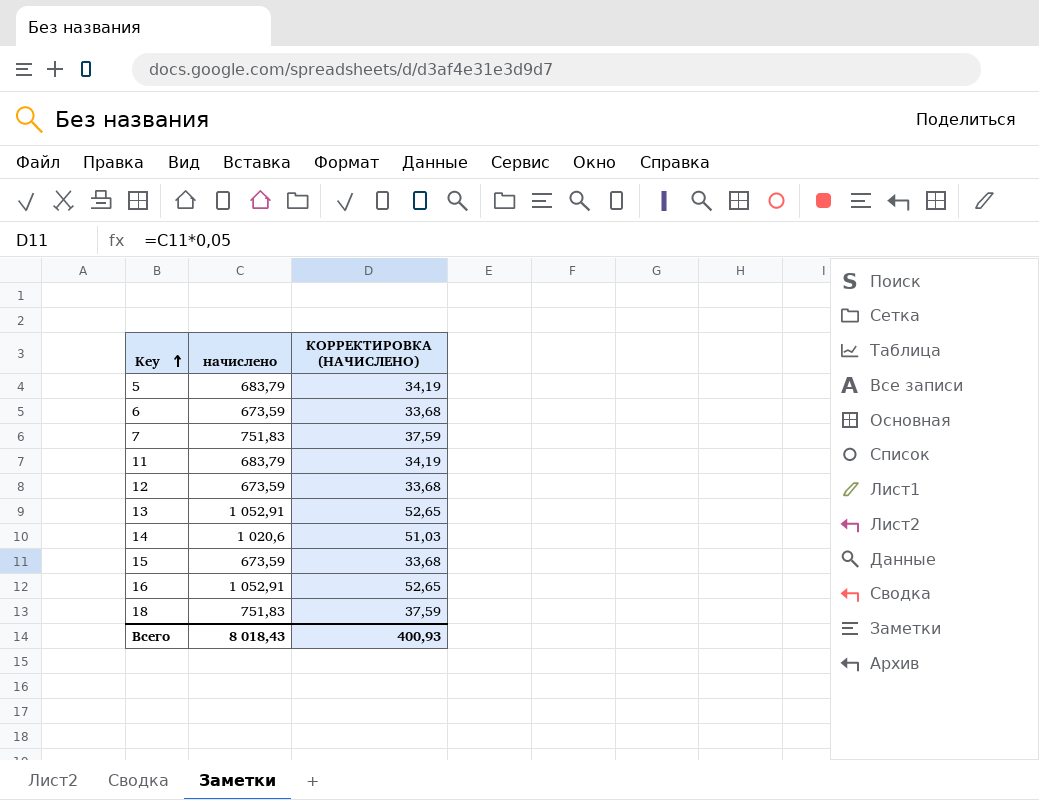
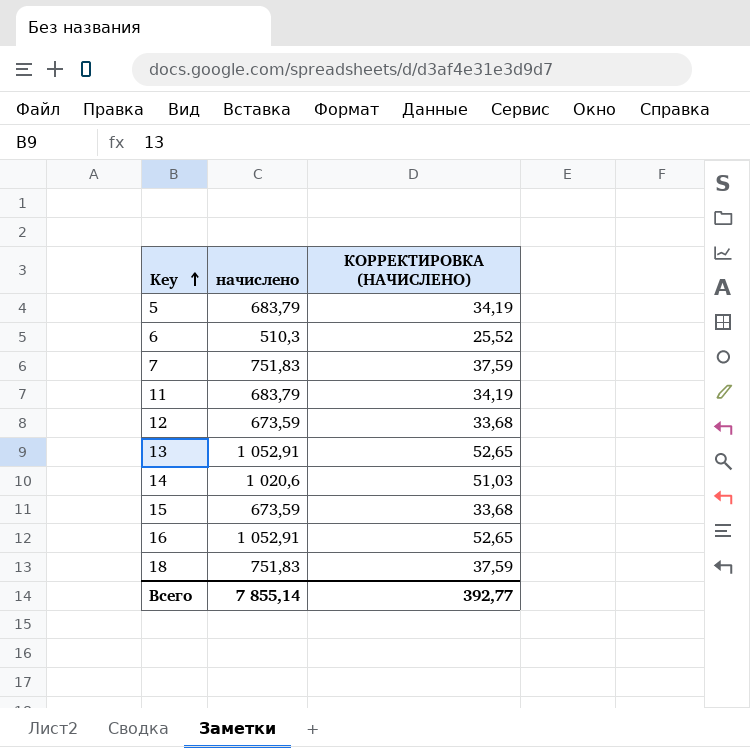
6 | начислено: 673,59 -> 510,3
6 | КОРРЕКТИРОВКА (НАЧИСЛЕНО): 33,68 -> 25,52
Всего | начислено: 8 018,43 -> 7 855,14
Всего | КОРРЕКТИРОВКА (НАЧИСЛЕНО): 400,93 -> 392,77

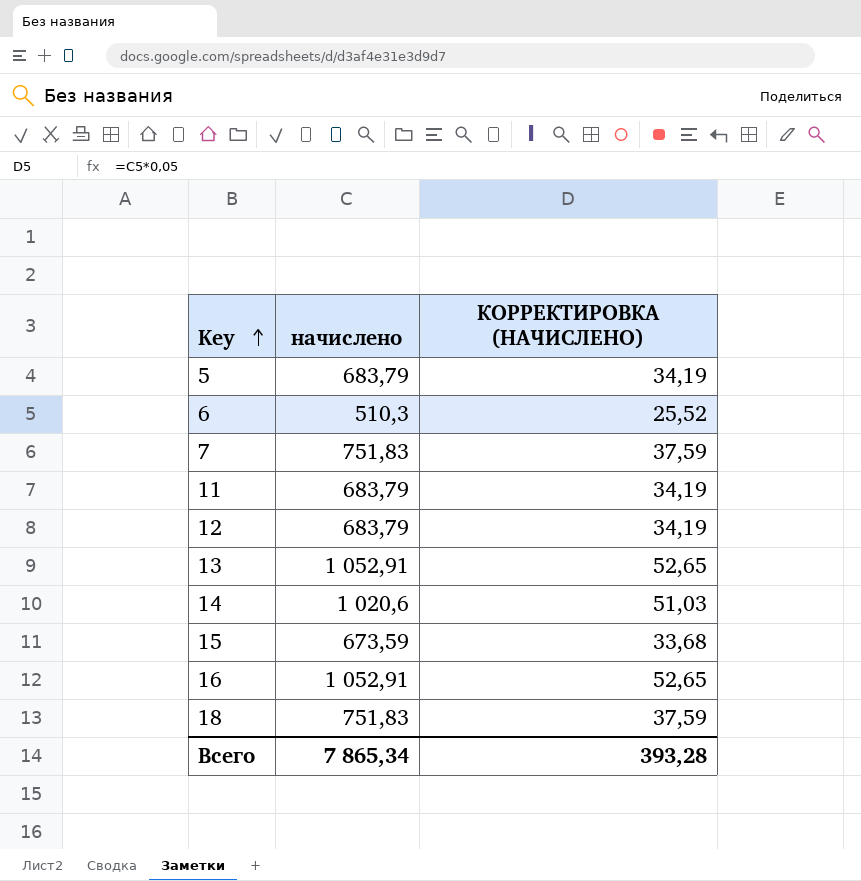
12 | начислено: 673,59 -> 683,79
12 | КОРРЕКТИРОВКА (НАЧИСЛЕНО): 33,68 -> 34,19
Всего | начислено: 7 855,14 -> 7 865,34
Всего | КОРРЕКТИРОВКА (НАЧИСЛЕНО): 392,77 -> 393,28

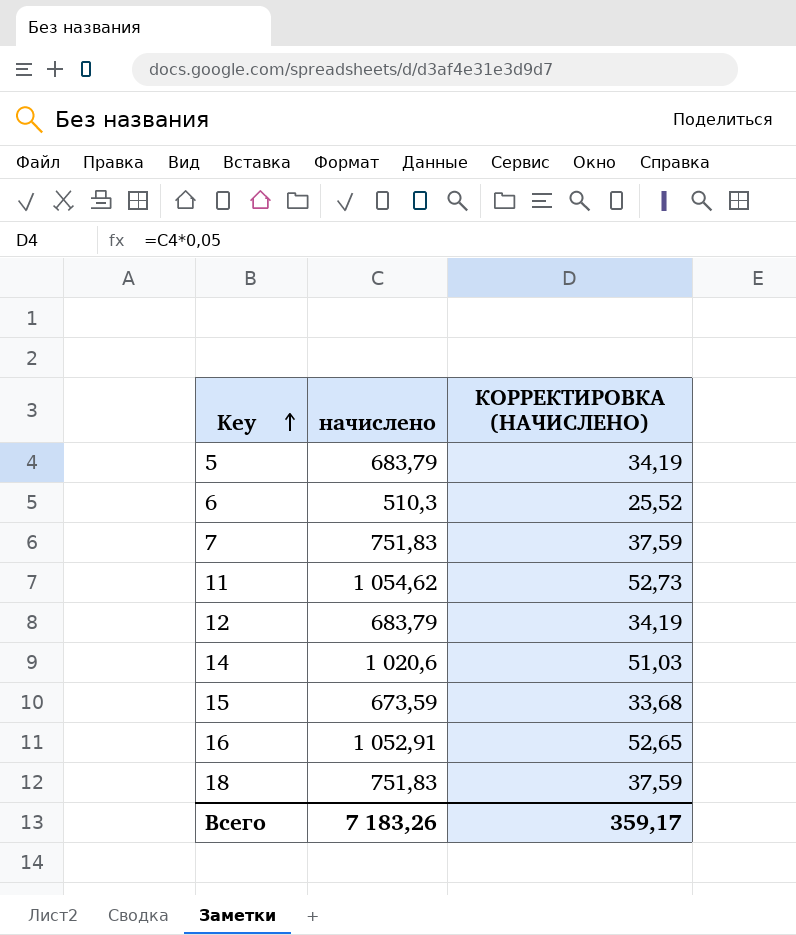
row 13: 1 052,91 | 52,65 -> none
11 | начислено: 683,79 -> 1 054,62
11 | КОРРЕКТИРОВКА (НАЧИСЛЕНО): 34,19 -> 52,73
Всего | начислено: 7 865,34 -> 7 183,26
Всего | КОРРЕКТИРОВКА (НАЧИСЛЕНО): 393,28 -> 359,17

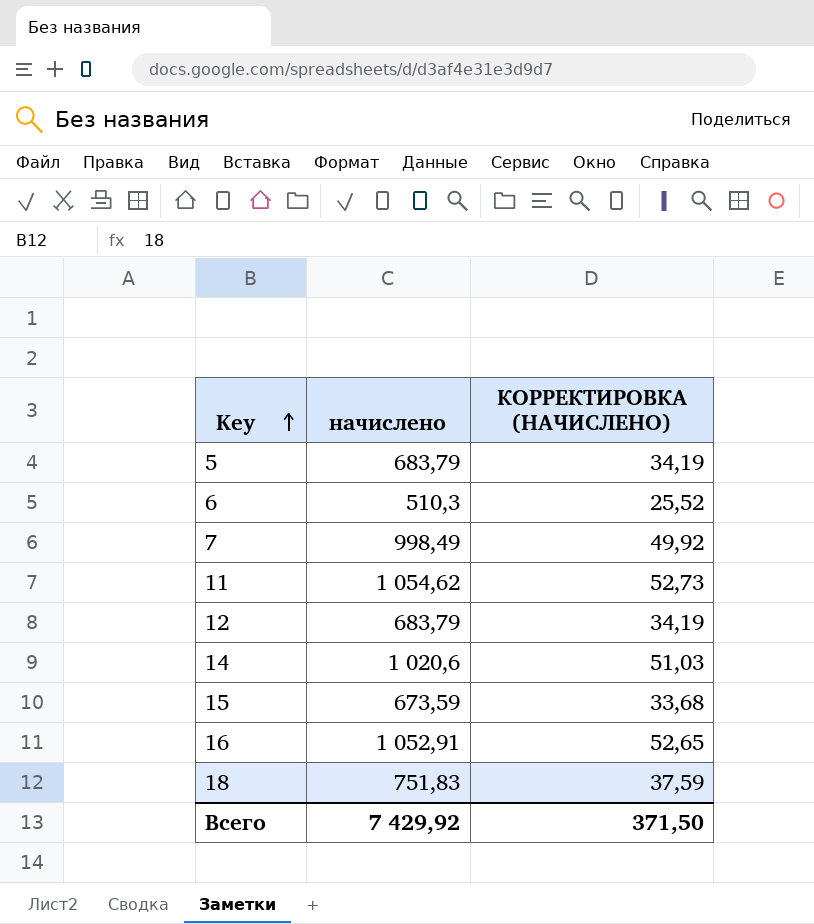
7 | начислено: 751,83 -> 998,49
7 | КОРРЕКТИРОВКА (НАЧИСЛЕНО): 37,59 -> 49,92
Всего | начислено: 7 183,26 -> 7 429,92
Всего | КОРРЕКТИРОВКА (НАЧИСЛЕНО): 359,17 -> 371,50

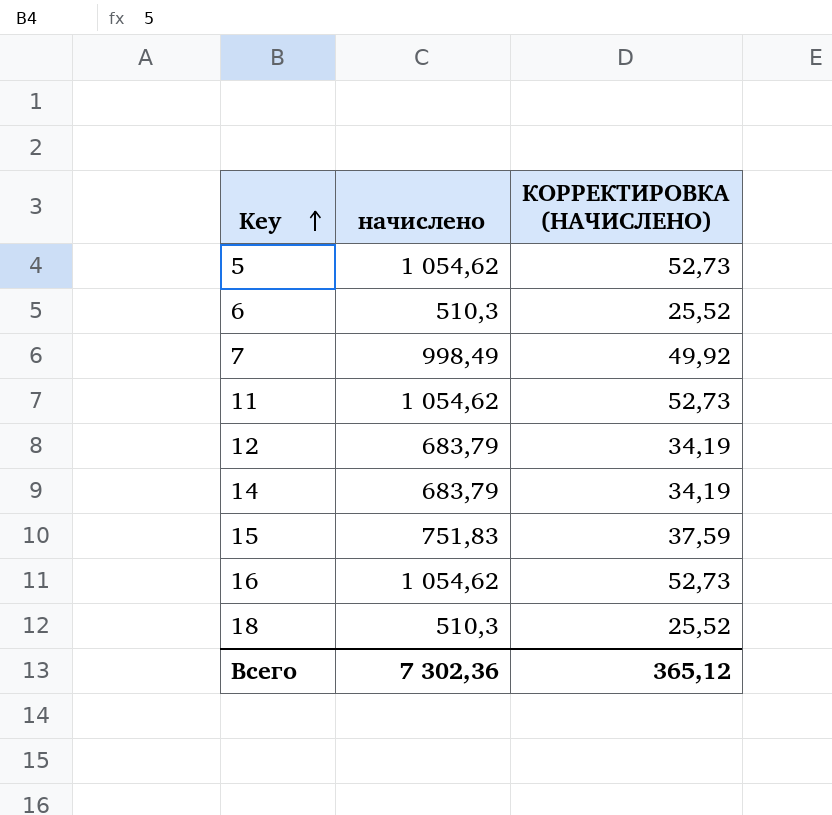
5 | начислено: 683,79 -> 1 054,62
5 | КОРРЕКТИРОВКА (НАЧИСЛЕНО): 34,19 -> 52,73
14 | начислено: 1 020,6 -> 683,79
14 | КОРРЕКТИРОВКА (НАЧИСЛЕНО): 51,03 -> 34,19
15 | начислено: 673,59 -> 751,83
15 | КОРРЕКТИРОВКА (НАЧИСЛЕНО): 33,68 -> 37,59
16 | начислено: 1 052,91 -> 1 054,62
16 | КОРРЕКТИРОВКА (НАЧИСЛЕНО): 52,65 -> 52,73
18 | начислено: 751,83 -> 510,3
18 | КОРРЕКТИРОВКА (НАЧИСЛЕНО): 37,59 -> 25,52
Всего | начислено: 7 429,92 -> 7 302,36
Всего | КОРРЕКТИРОВКА (НАЧИСЛЕНО): 371,50 -> 365,12

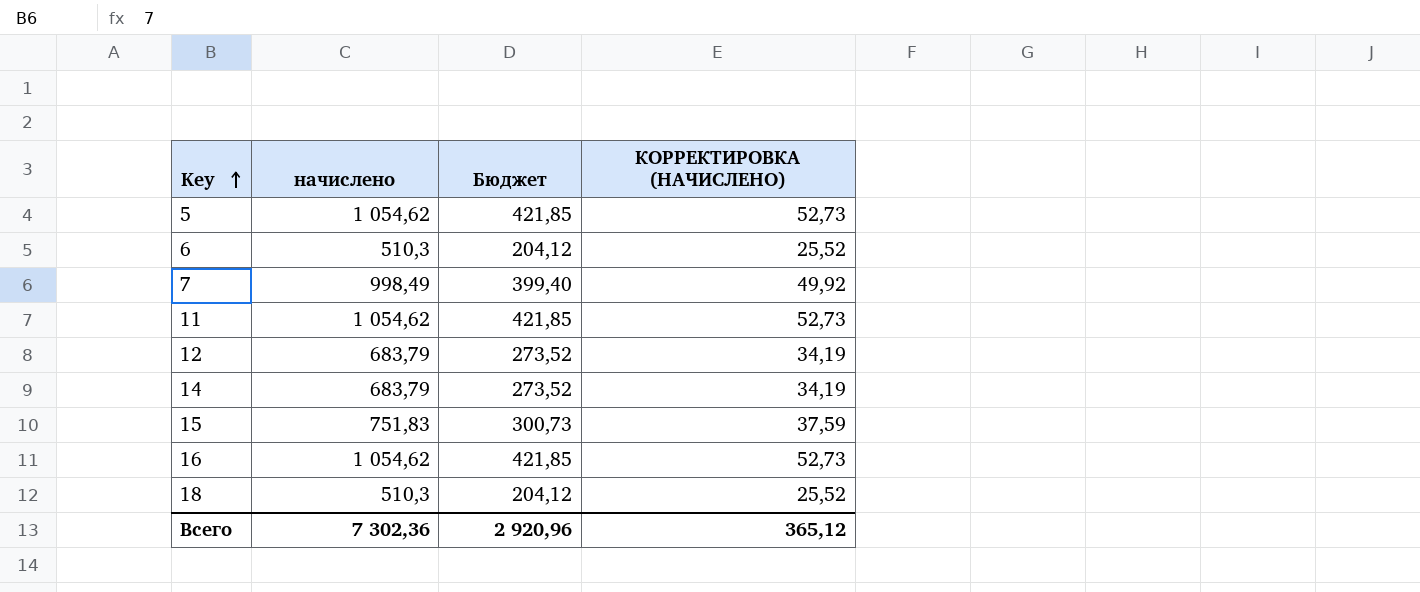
column Бюджет | formula: none -> [начислено] * 0,4

